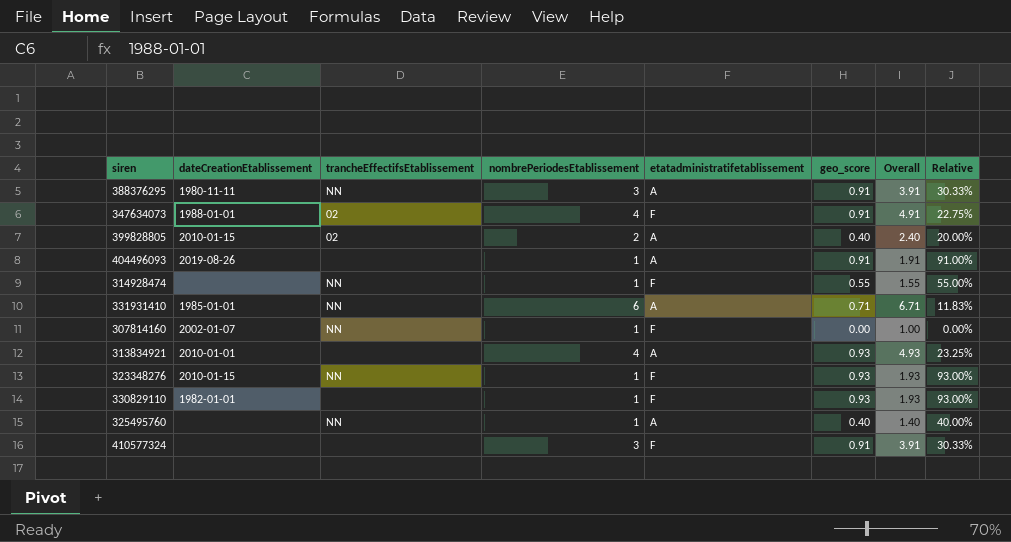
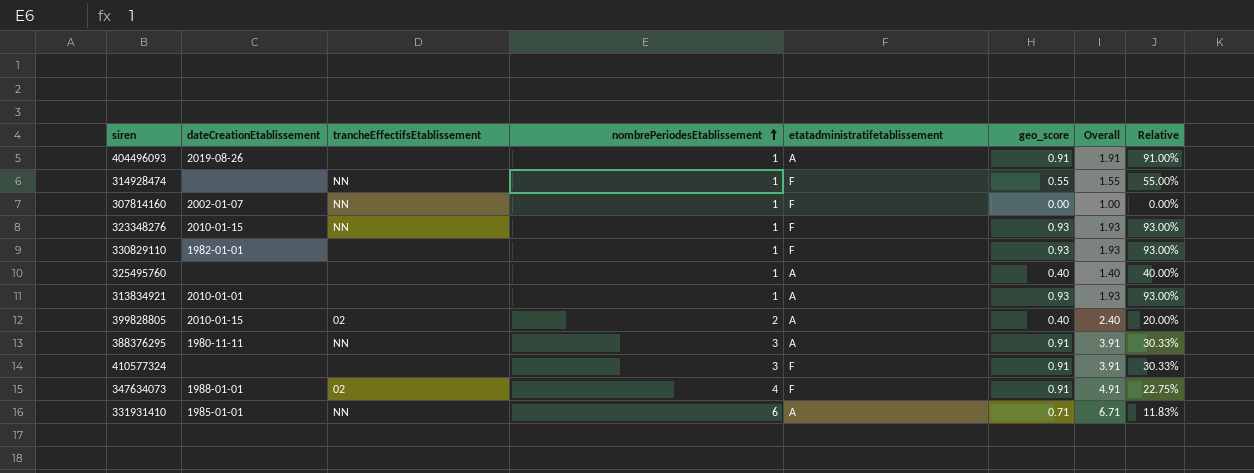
row order: none -> nombrePeriodesEtablissement ascending
325495760 | trancheEffectifsEtablissement: NN -> none
313834921 | nombrePeriodesEtablissement: 4 -> 1
313834921 | Overall: 4.93 -> 1.93
313834921 | Relative: 23.25% -> 93.00%

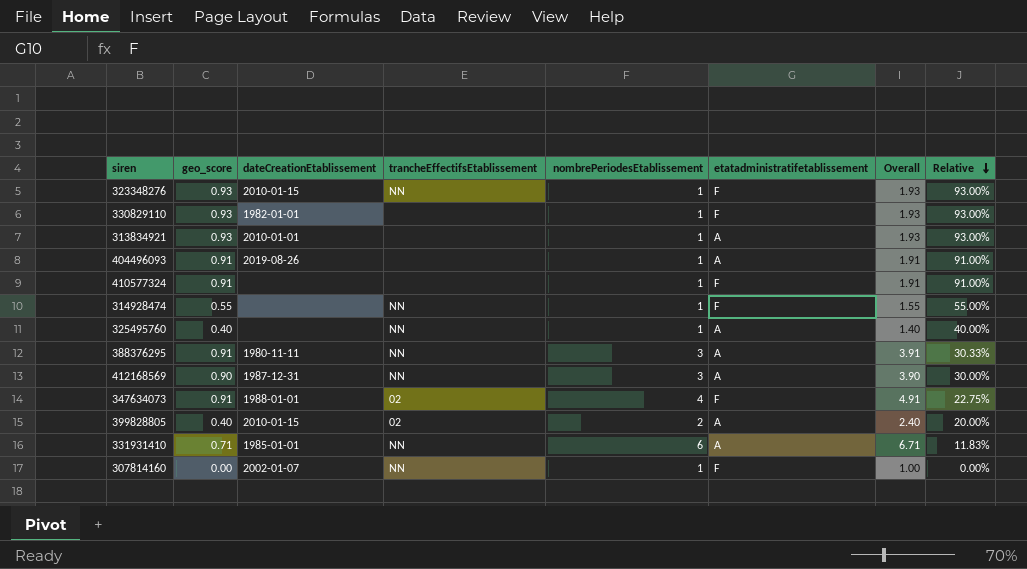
row order: nombrePeriodesEtablissement ascending -> Relative descending
column geo_score | position: 6 -> 2
410577324 | nombrePeriodesEtablissement: 3 -> 1
410577324 | Overall: 3.91 -> 1.91
410577324 | Relative: 30.33% -> 91.00%
325495760 | trancheEffectifsEtablissement: none -> NN
row 412168569: none -> 0.90 | 1987-12-31 | NN | 3 | A | 3.90 | 30.00%

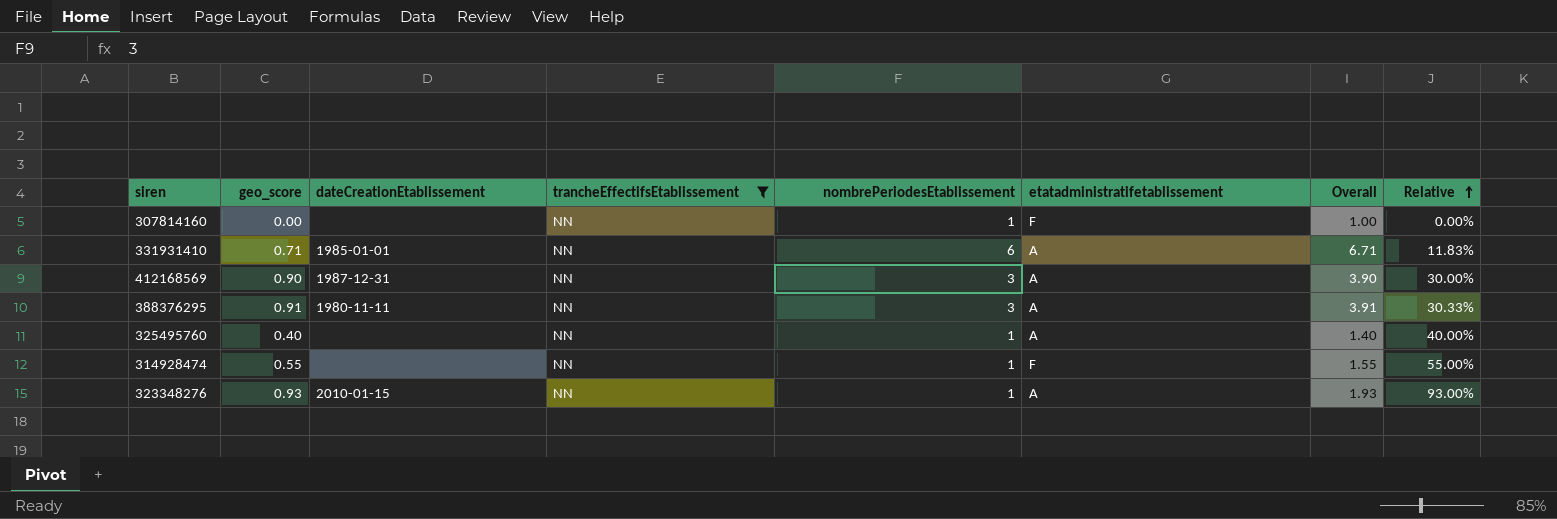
filter: none -> trancheEffectifsEtablissement = NN
row order: Relative descending -> Relative ascending
307814160 | dateCreationEtablissement: 2002-01-07 -> none
323348276 | etatadministratifetablissement: F -> A

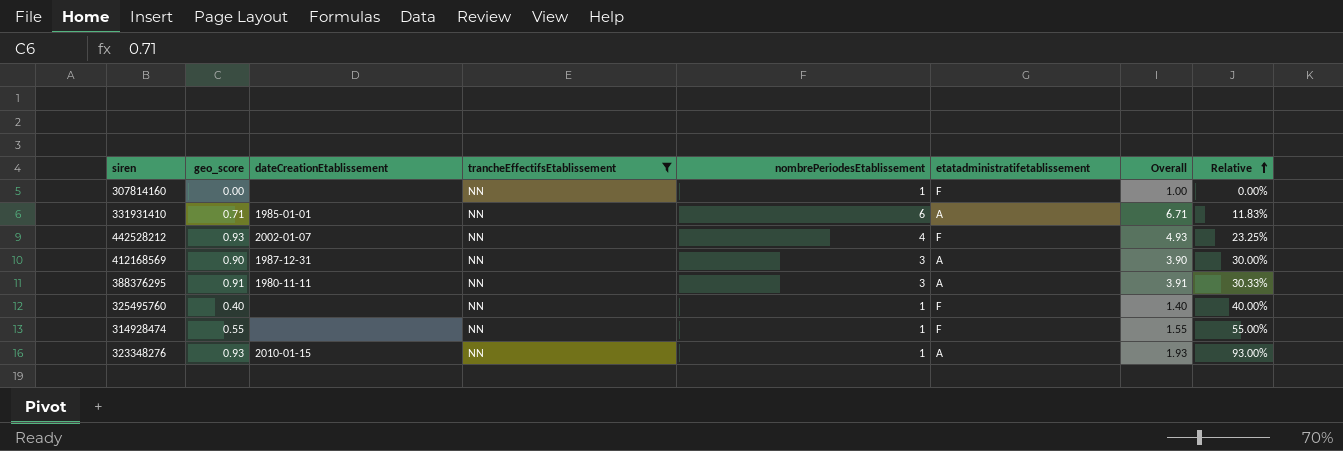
row 442528212: none -> 0.93 | 2002-01-07 | NN | 4 | F | 4.93 | 23.25%
325495760 | etatadministratifetablissement: A -> F

